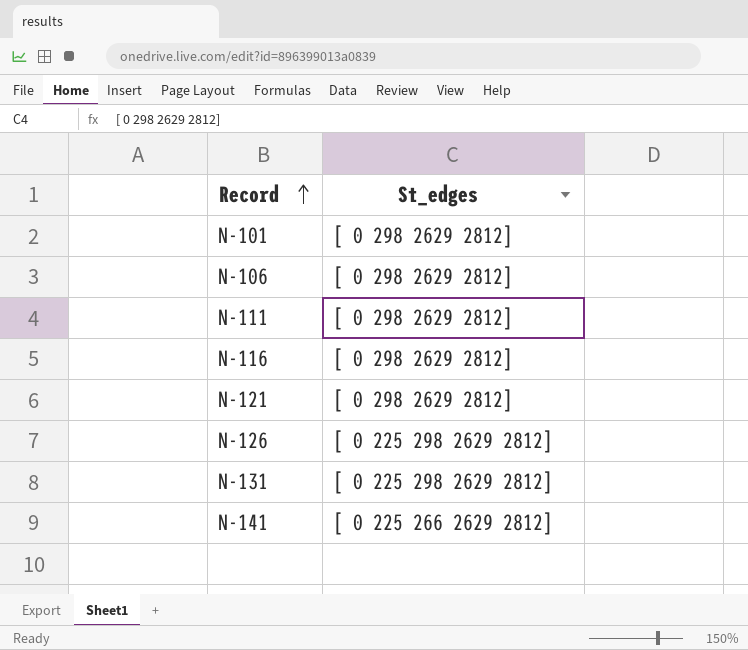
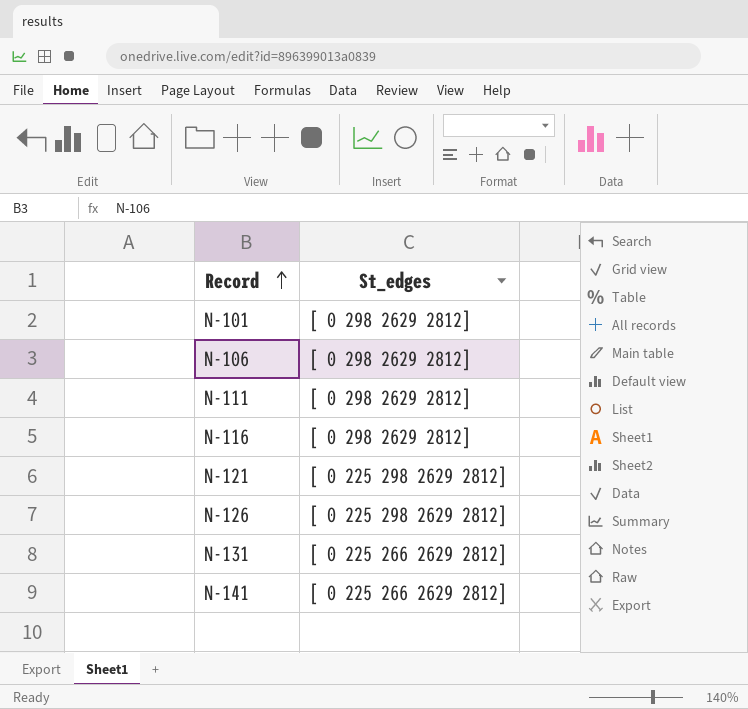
N-121 | St_edges: [ 0 298 2629 2812] -> [ 0 225 298 2629 2812]
N-131 | St_edges: [ 0 225 298 2629 2812] -> [ 0 225 266 2629 2812]

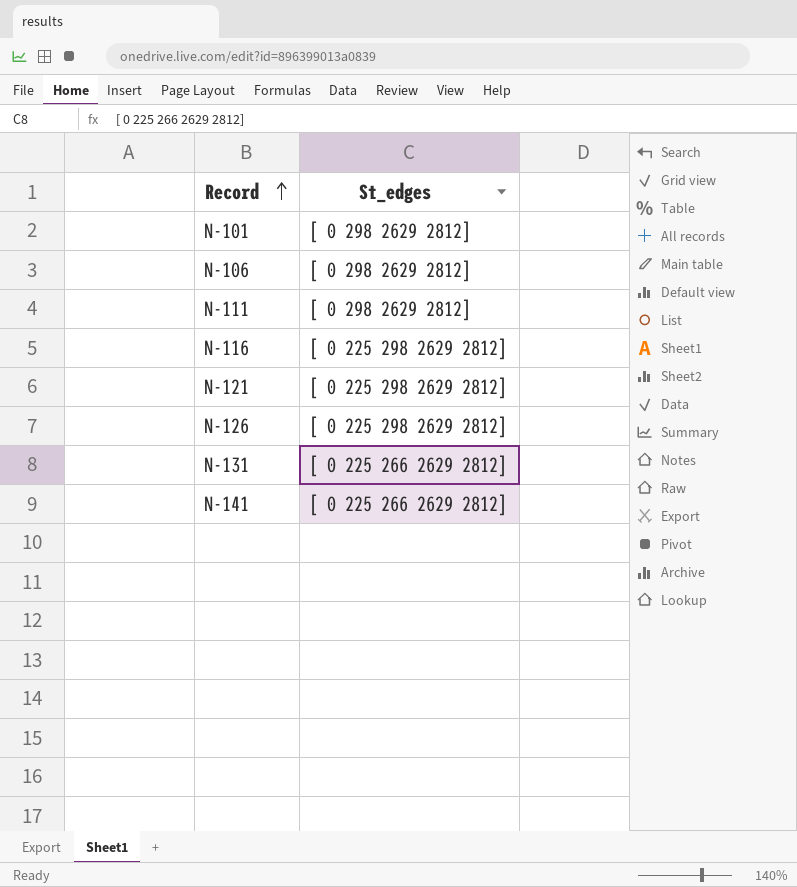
N-116 | St_edges: [ 0 298 2629 2812] -> [ 0 225 298 2629 2812]

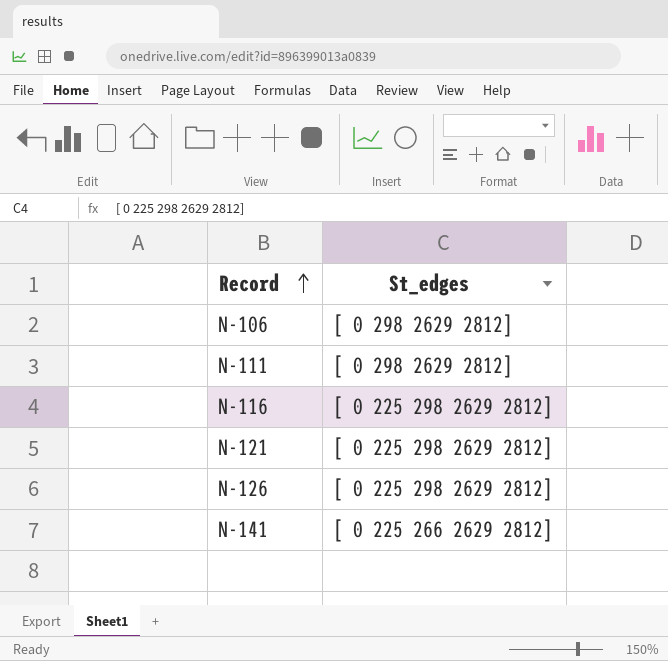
row N-101: [ 0 298 2629 2812] -> none
row N-131: [ 0 225 266 2629 2812] -> none

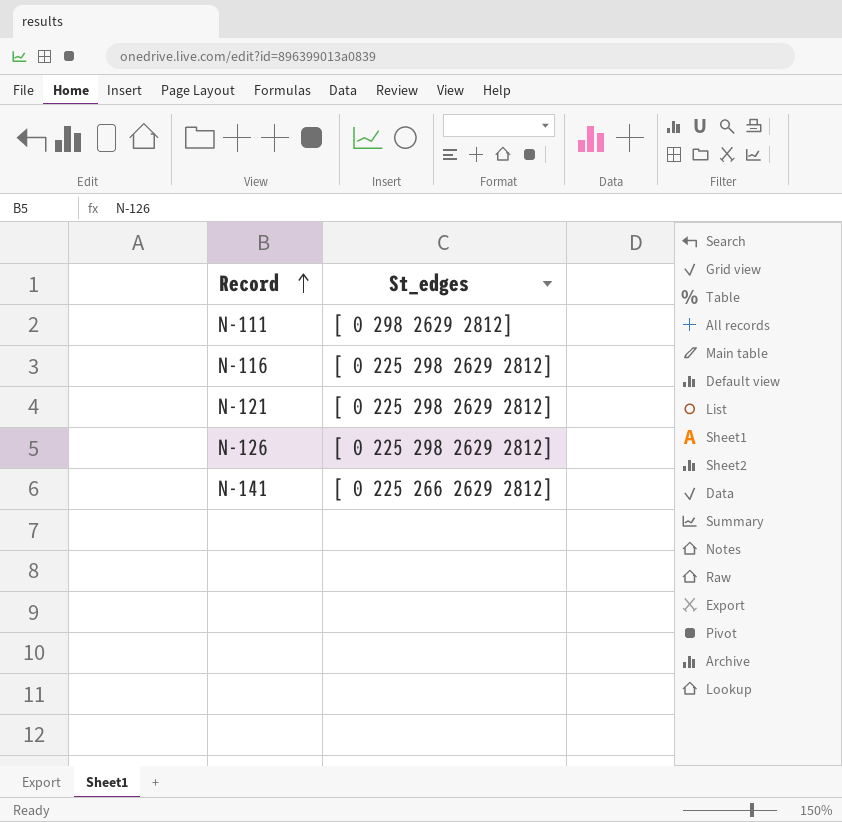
row N-106: [ 0 298 2629 2812] -> none

